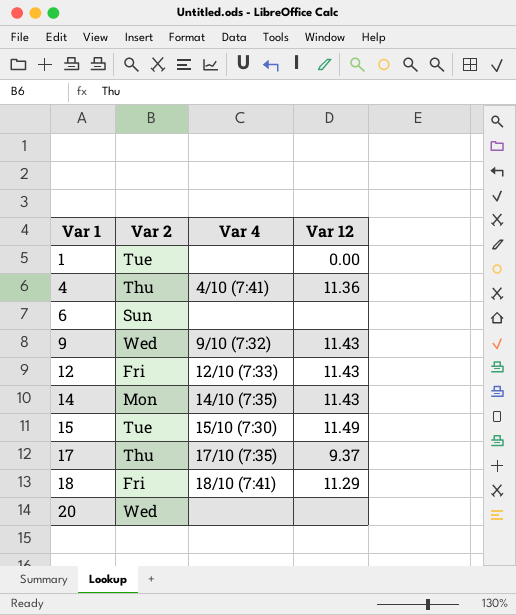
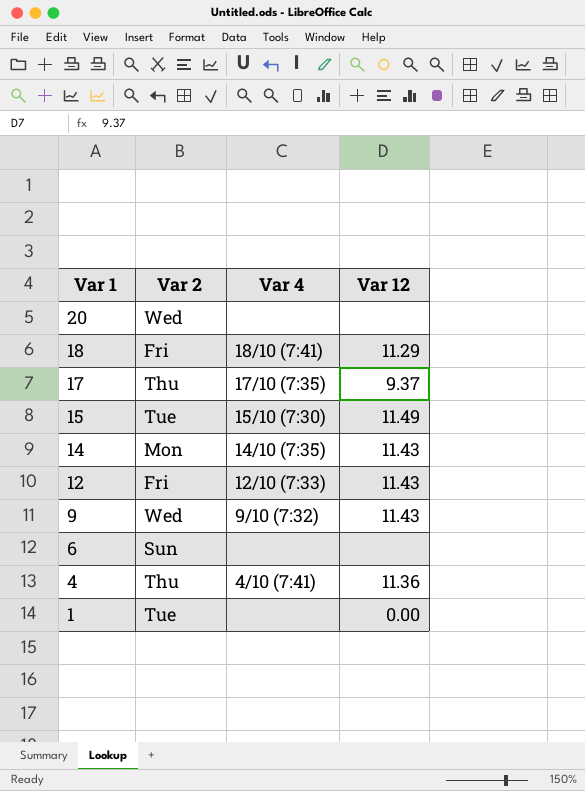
row order: Var 1 ascending -> Var 1 descending

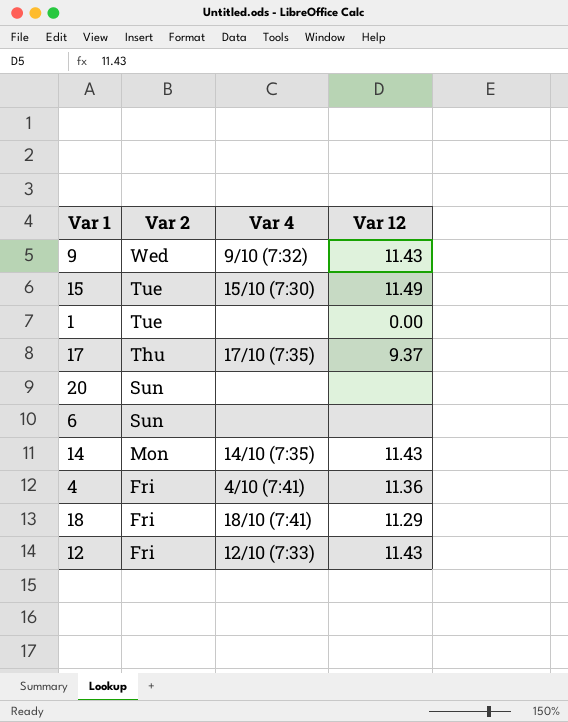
row order: Var 1 descending -> Var 2 descending
20 | Var 2: Wed -> Sun
4 | Var 2: Thu -> Fri

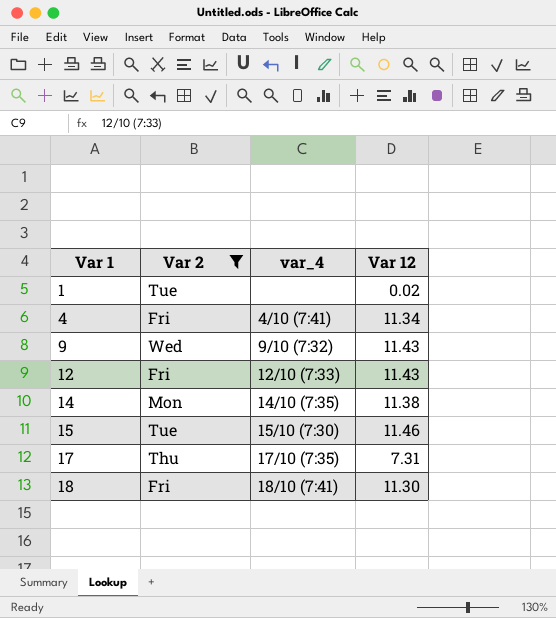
filter: none -> Var 2 != Sun
row order: Var 2 descending -> Var 1 ascending
column name: Var 4 -> var_4
1 | Var 12: 0.00 -> 0.02
4 | Var 12: 11.36 -> 11.34
14 | Var 12: 11.43 -> 11.38
15 | Var 12: 11.49 -> 11.46
17 | Var 12: 9.37 -> 7.31
18 | Var 12: 11.29 -> 11.30

